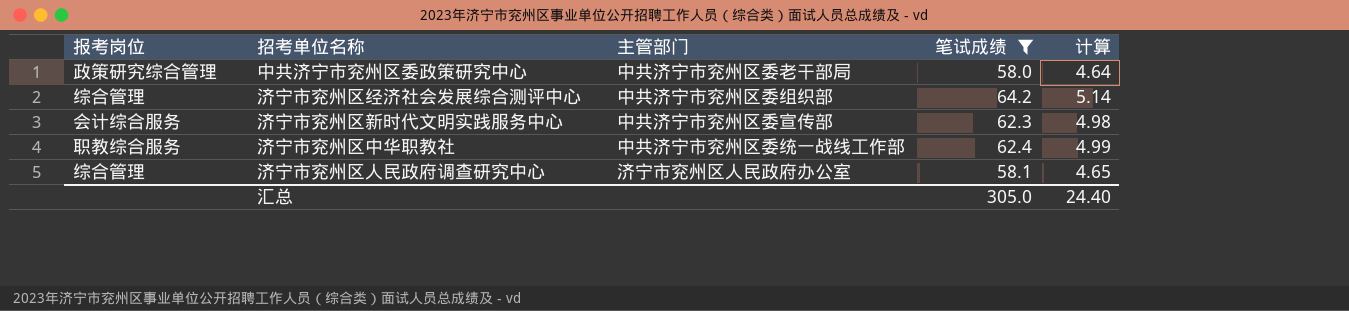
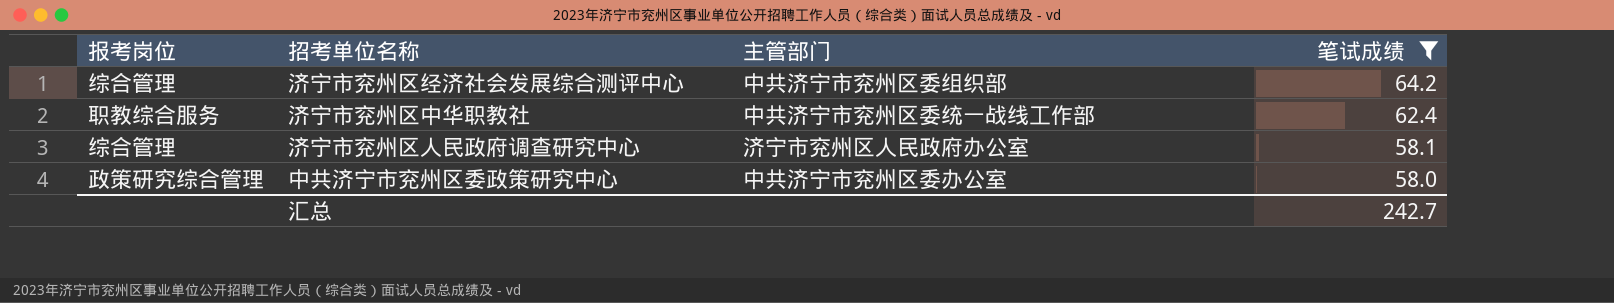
row order: none -> 笔试成绩 descending
column 计算 | formula: [笔试成绩] * 0.08 -> none
row 济宁市兖州区新时代文明实践服务中心: 会计综合服务 | 中共济宁市兖州区委宣传部 | 62.3 | 4.98 -> none
中共济宁市兖州区委政策研究中心 | 主管部门: 中共济宁市兖州区委老干部局 -> 中共济宁市兖州区委办公室
汇总 | 笔试成绩: 305.0 -> 242.7

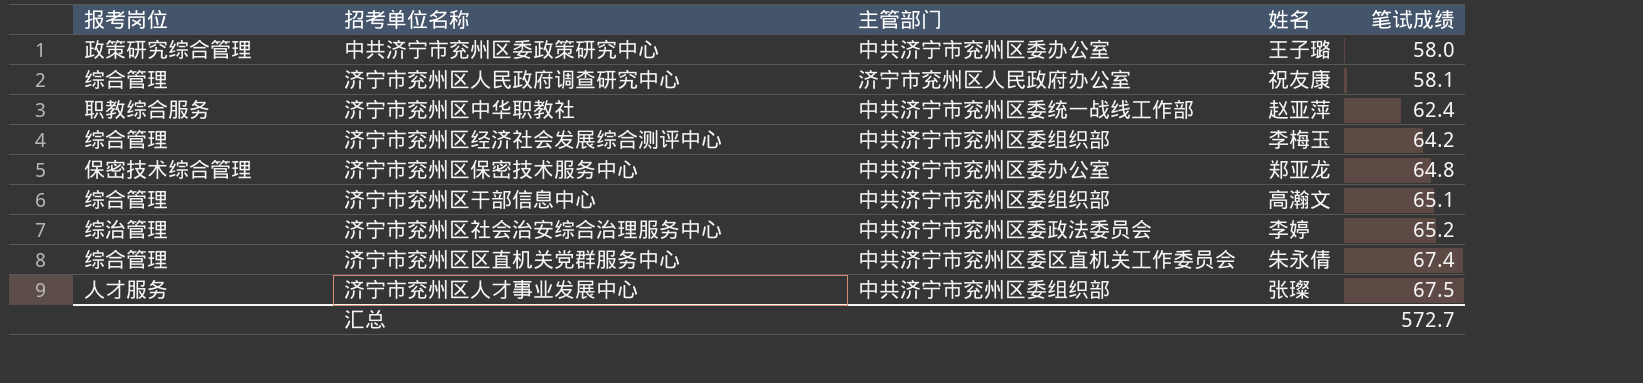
filter: 笔试成绩 <= 64.2 -> none
row order: 笔试成绩 descending -> 笔试成绩 ascending
column 姓名 | position: none -> 4
汇总 | 笔试成绩: 242.7 -> 572.7

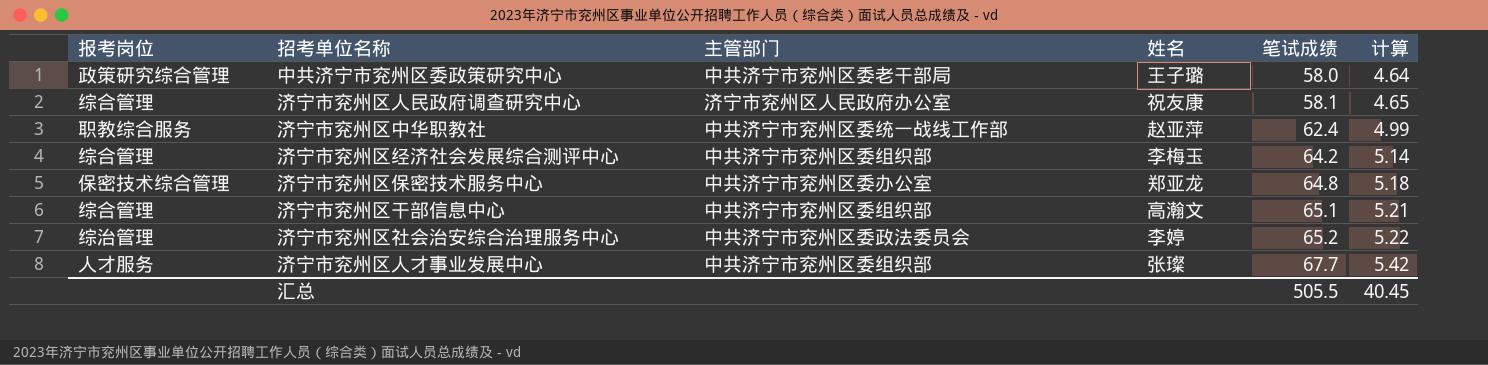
column 计算 | formula: none -> [笔试成绩] * 0.08
row 济宁市兖州区区直机关党群服务中心: 综合管理 | 中共济宁市兖州区委区直机关工作委员会 | 朱永倩 | 67.4 -> none
中共济宁市兖州区委政策研究中心 | 主管部门: 中共济宁市兖州区委办公室 -> 中共济宁市兖州区委老干部局
济宁市兖州区人才事业发展中心 | 笔试成绩: 67.5 -> 67.7
汇总 | 笔试成绩: 572.7 -> 505.5

